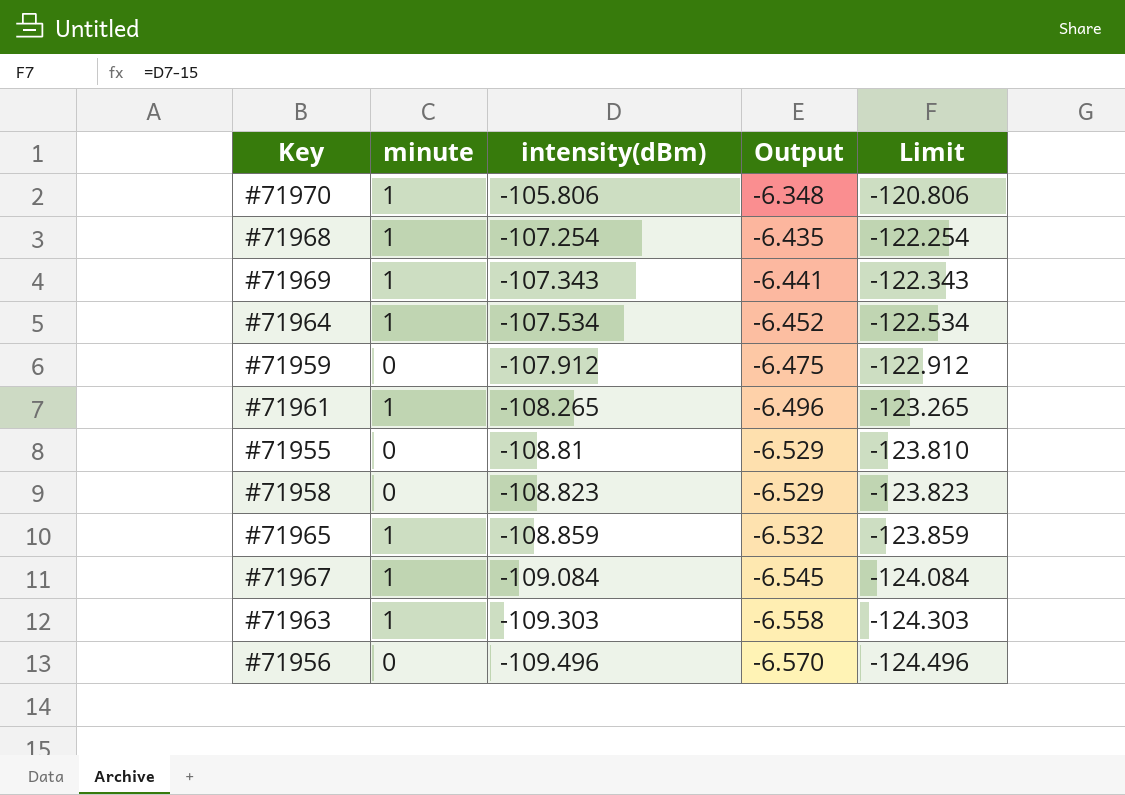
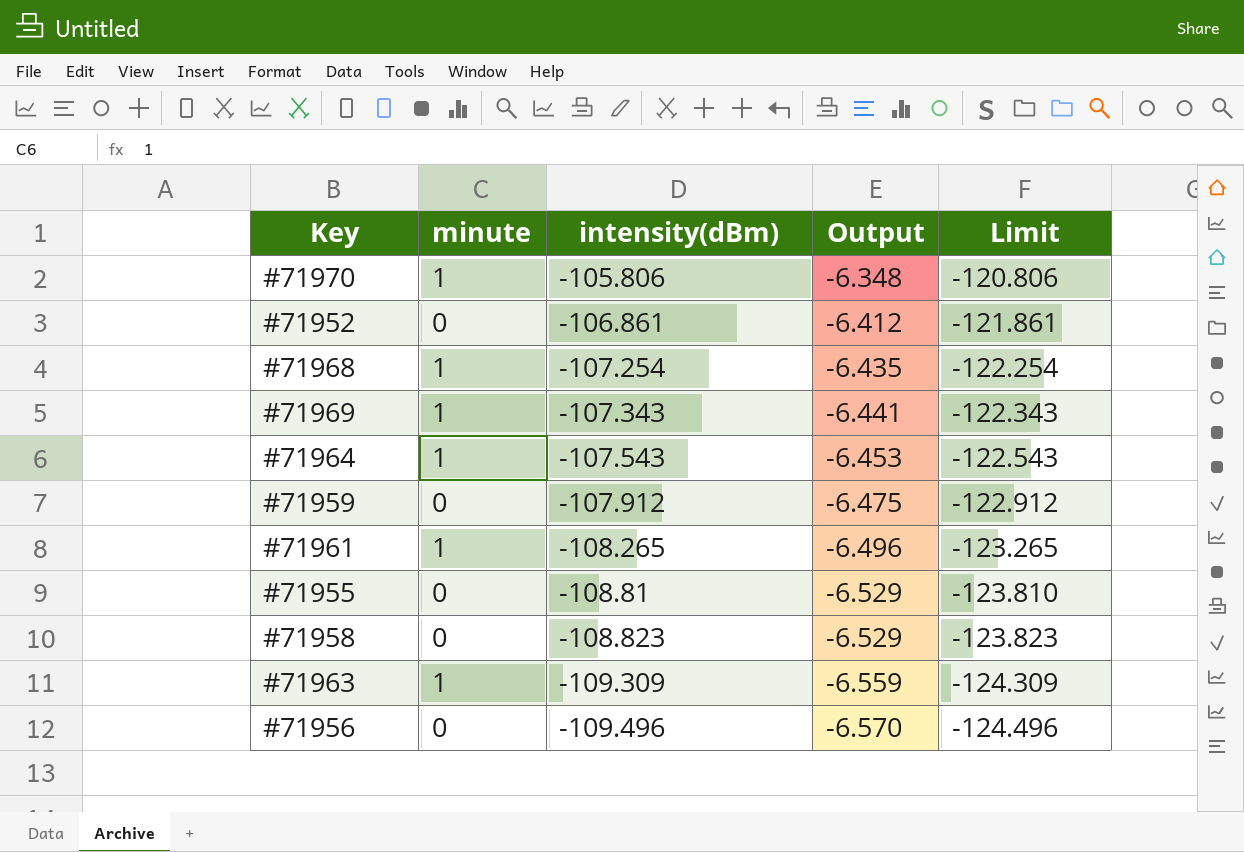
row #71965: 1 | -108.859 | -6.532 | -123.859 -> none
row #71967: 1 | -109.084 | -6.545 | -124.084 -> none
row #71952: none -> 0 | -106.861 | -6.412 | -121.861
#71964 | intensity(dBm): -107.534 -> -107.543
#71964 | Output: -6.452 -> -6.453
#71964 | Limit: -122.534 -> -122.543
#71963 | intensity(dBm): -109.303 -> -109.309
#71963 | Output: -6.558 -> -6.559
#71963 | Limit: -124.303 -> -124.309

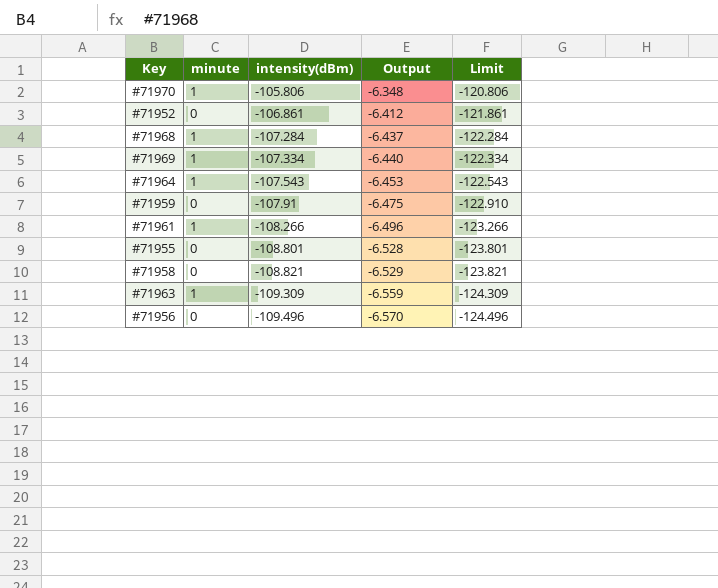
#71968 | intensity(dBm): -107.254 -> -107.284
#71968 | Output: -6.435 -> -6.437
#71968 | Limit: -122.254 -> -122.284
#71969 | intensity(dBm): -107.343 -> -107.334
#71969 | Output: -6.441 -> -6.440
#71969 | Limit: -122.343 -> -122.334
#71959 | intensity(dBm): -107.912 -> -107.91
#71959 | Limit: -122.912 -> -122.910
#71961 | intensity(dBm): -108.265 -> -108.266
#71961 | Limit: -123.265 -> -123.266
#71955 | intensity(dBm): -108.81 -> -108.801
#71955 | Output: -6.529 -> -6.528
#71955 | Limit: -123.810 -> -123.801
#71958 | intensity(dBm): -108.823 -> -108.821
#71958 | Limit: -123.823 -> -123.821

